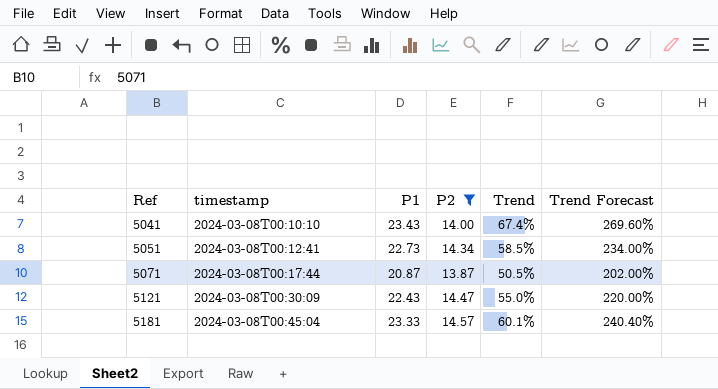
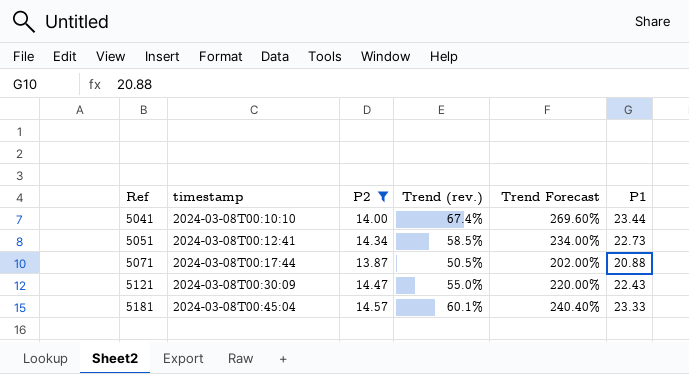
column name: Trend -> Trend (rev.)
column P1 | position: 3 -> 6
5041 | P1: 23.43 -> 23.44
5071 | P1: 20.87 -> 20.88

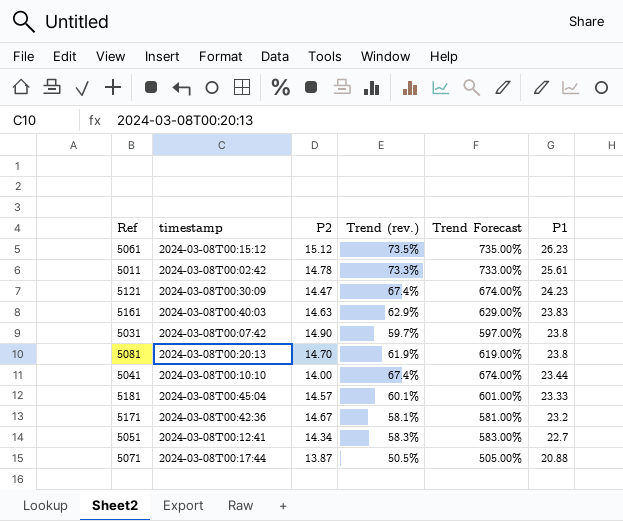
filter: P2 <= 14.57 -> none
row order: Ref ascending -> P1 descending
column Trend Forecast | formula: [Trend (rev.)] * 4 -> [Trend (rev.)] * 10
5121 | Trend (rev.): 55.0% -> 67.4%
5121 | P1: 22.43 -> 24.23
5051 | Trend (rev.): 58.5% -> 58.3%
5051 | P1: 22.73 -> 22.7

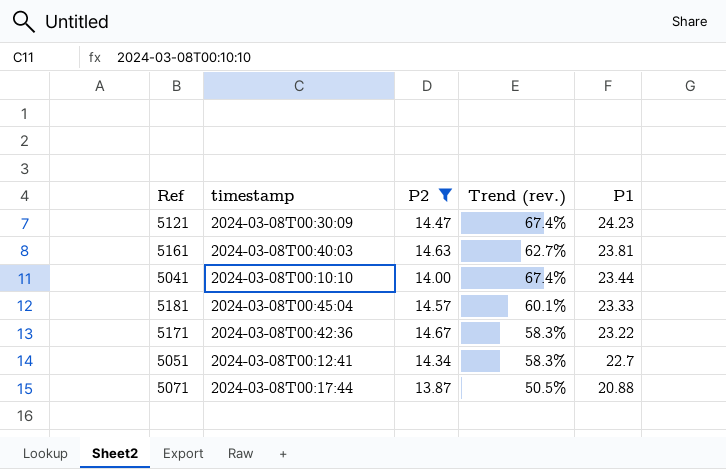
filter: none -> P2 <= 14.67
column Trend Forecast | formula: [Trend (rev.)] * 10 -> none
5161 | Trend (rev.): 62.9% -> 62.7%
5161 | P1: 23.83 -> 23.81
5171 | Trend (rev.): 58.1% -> 58.3%
5171 | P1: 23.2 -> 23.22

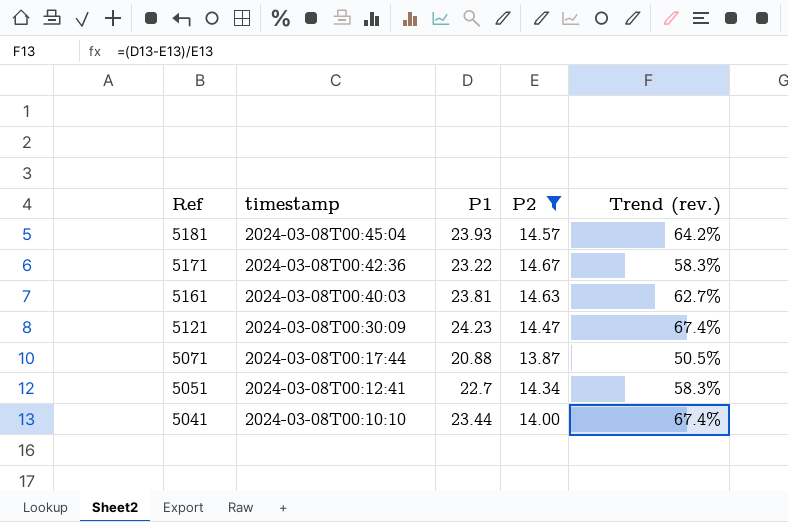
row order: P1 descending -> Ref descending
column P1 | position: 5 -> 3
5181 | P1: 23.33 -> 23.93
5181 | Trend (rev.): 60.1% -> 64.2%

